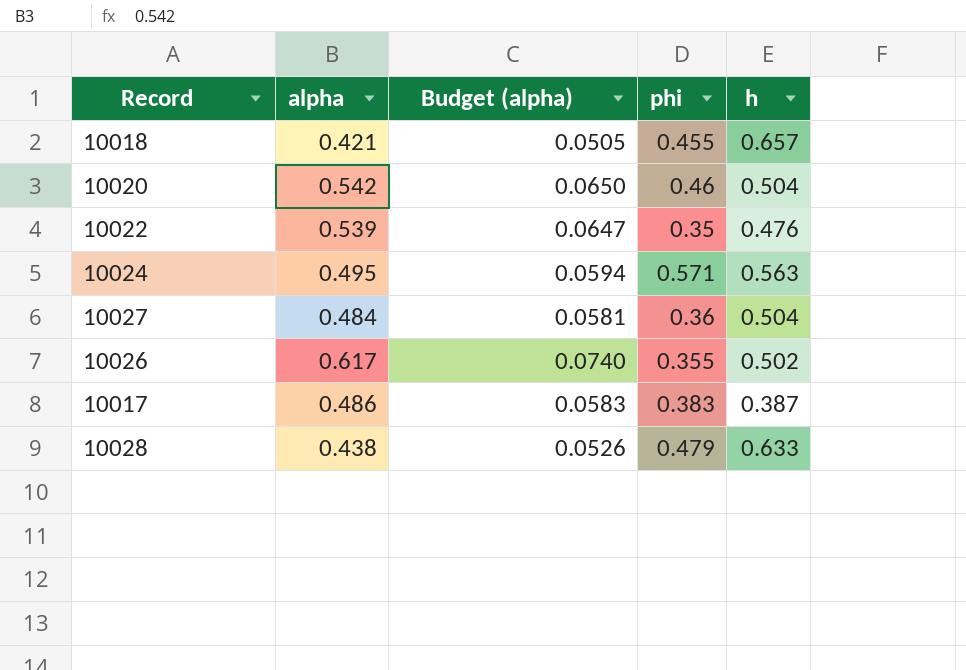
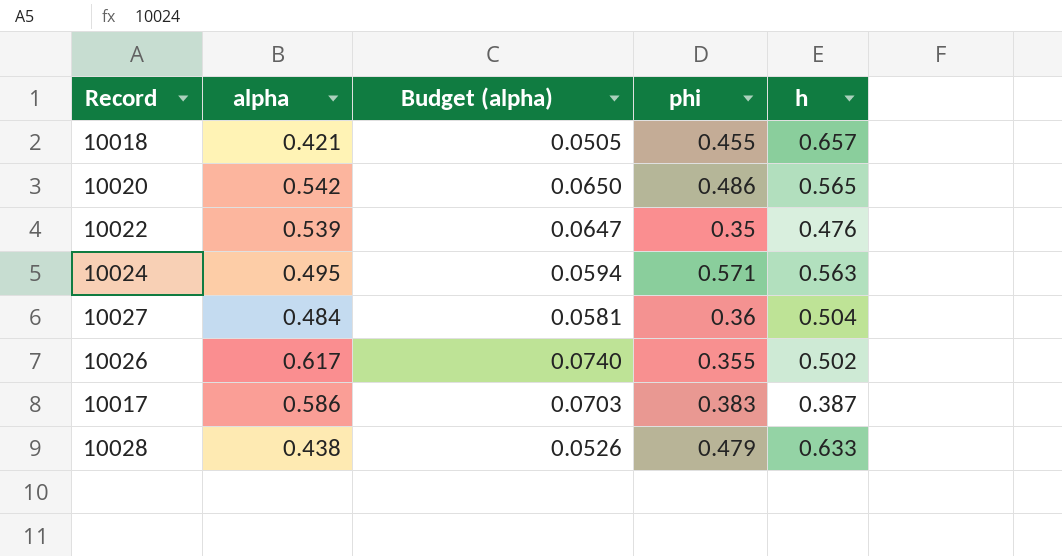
10020 | phi: 0.46 -> 0.486
10020 | h: 0.504 -> 0.565
10017 | alpha: 0.486 -> 0.586
10017 | Budget (alpha): 0.0583 -> 0.0703

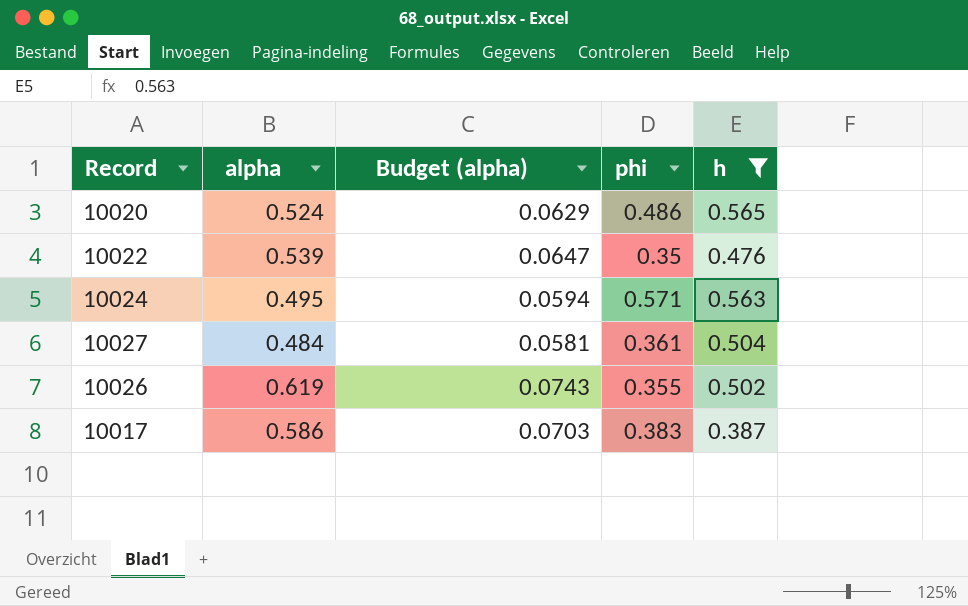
filter: none -> h <= 0.565
10020 | alpha: 0.542 -> 0.524
10020 | Budget (alpha): 0.0650 -> 0.0629
10027 | phi: 0.36 -> 0.361
10026 | alpha: 0.617 -> 0.619
10026 | Budget (alpha): 0.0740 -> 0.0743

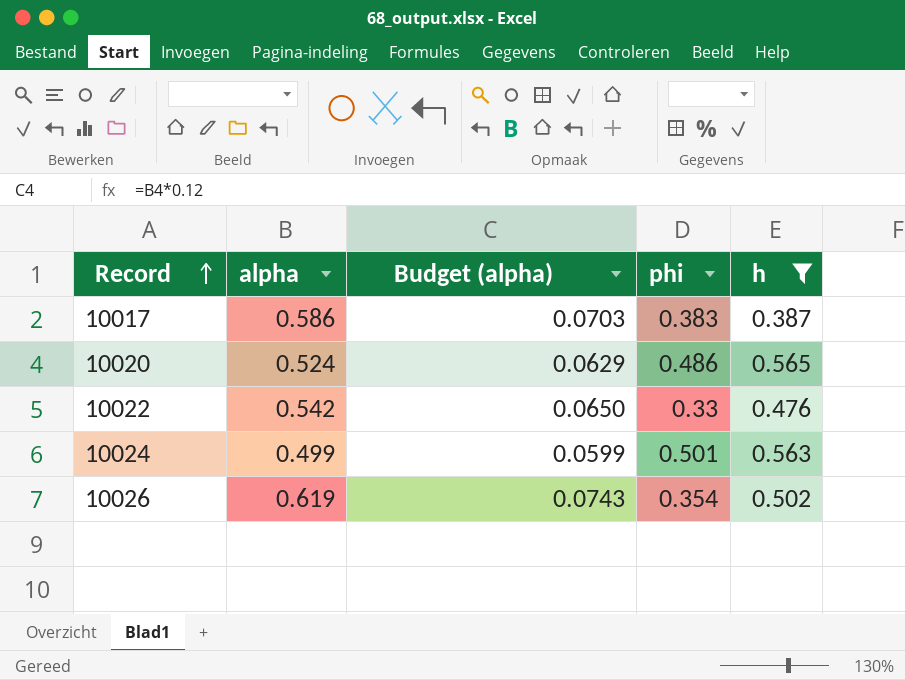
row order: none -> Record ascending
row 10027: 0.484 | 0.0581 | 0.361 | 0.504 -> none
10022 | alpha: 0.539 -> 0.542
10022 | Budget (alpha): 0.0647 -> 0.0650
10022 | phi: 0.35 -> 0.33
10024 | alpha: 0.495 -> 0.499
10024 | Budget (alpha): 0.0594 -> 0.0599
10024 | phi: 0.571 -> 0.501
10026 | phi: 0.355 -> 0.354

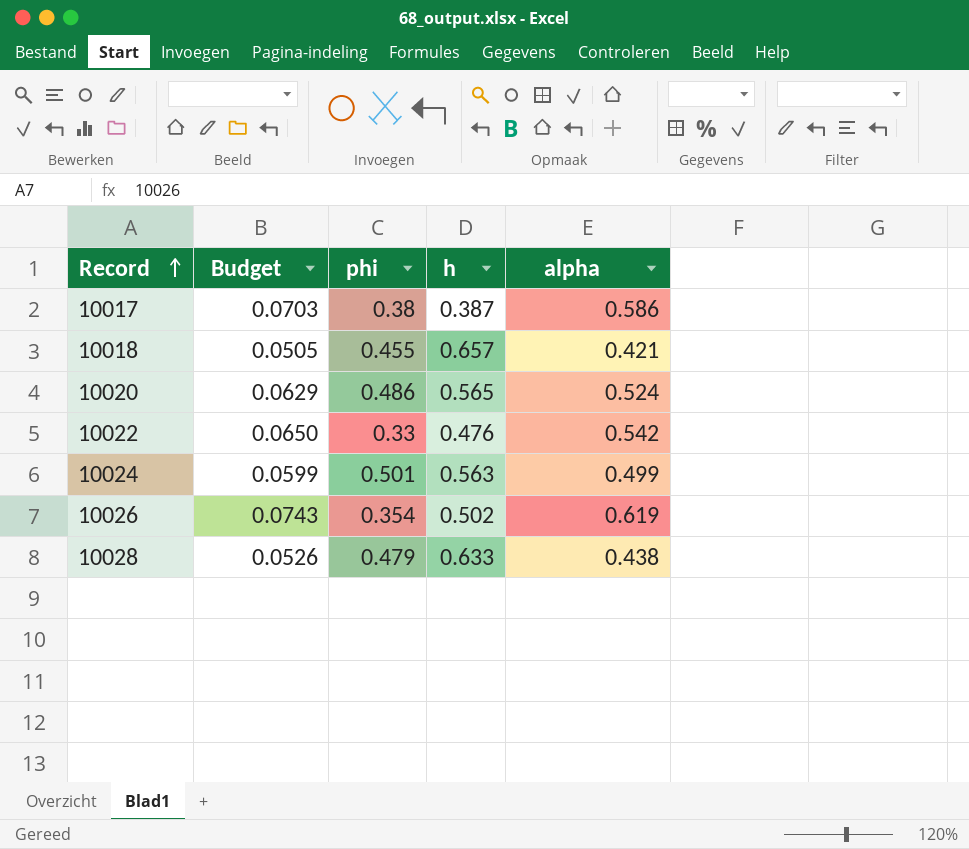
filter: h <= 0.565 -> none
column name: Budget (alpha) -> Budget
column alpha | position: 2 -> 5
10017 | phi: 0.383 -> 0.38

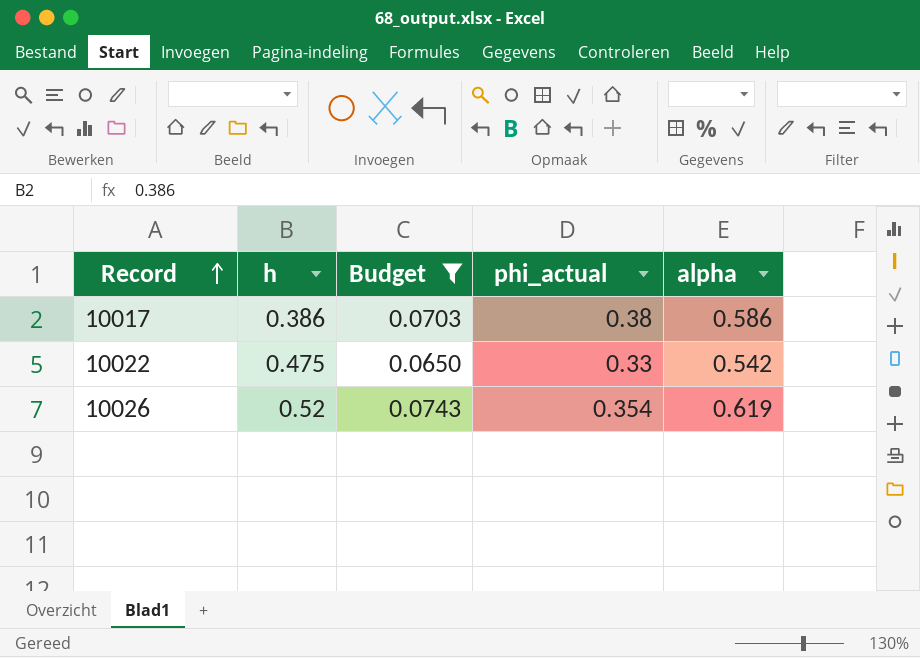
filter: none -> Budget >= 0.0650
column h | position: 4 -> 2
column name: phi -> phi_actual
10017 | h: 0.387 -> 0.386
10022 | h: 0.476 -> 0.475
10026 | h: 0.502 -> 0.52

